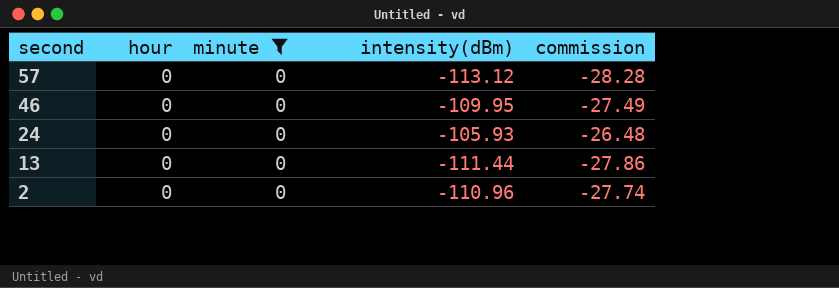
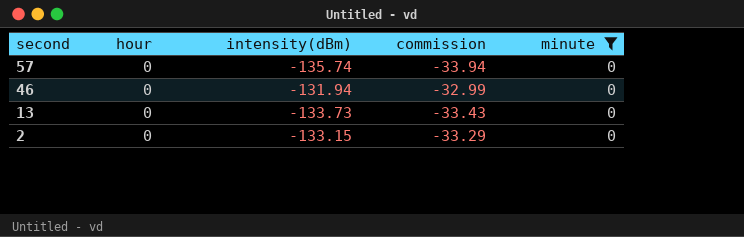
column minute | position: 3 -> 5
row 24: 0 | 0 | -105.93 | -26.48 -> none
57 | intensity(dBm): -113.12 -> -135.74
57 | commission: -28.28 -> -33.94
46 | intensity(dBm): -109.95 -> -131.94
46 | commission: -27.49 -> -32.99
13 | intensity(dBm): -111.44 -> -133.73
13 | commission: -27.86 -> -33.43
2 | intensity(dBm): -110.96 -> -133.15
2 | commission: -27.74 -> -33.29

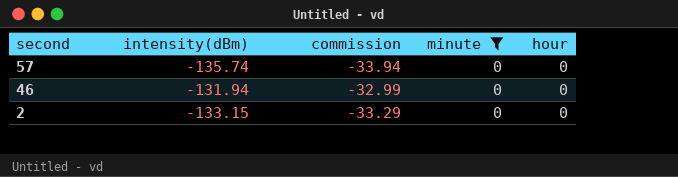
column hour | position: 2 -> 5
row 13: 0 | -133.73 | -33.43 | 0 -> none

